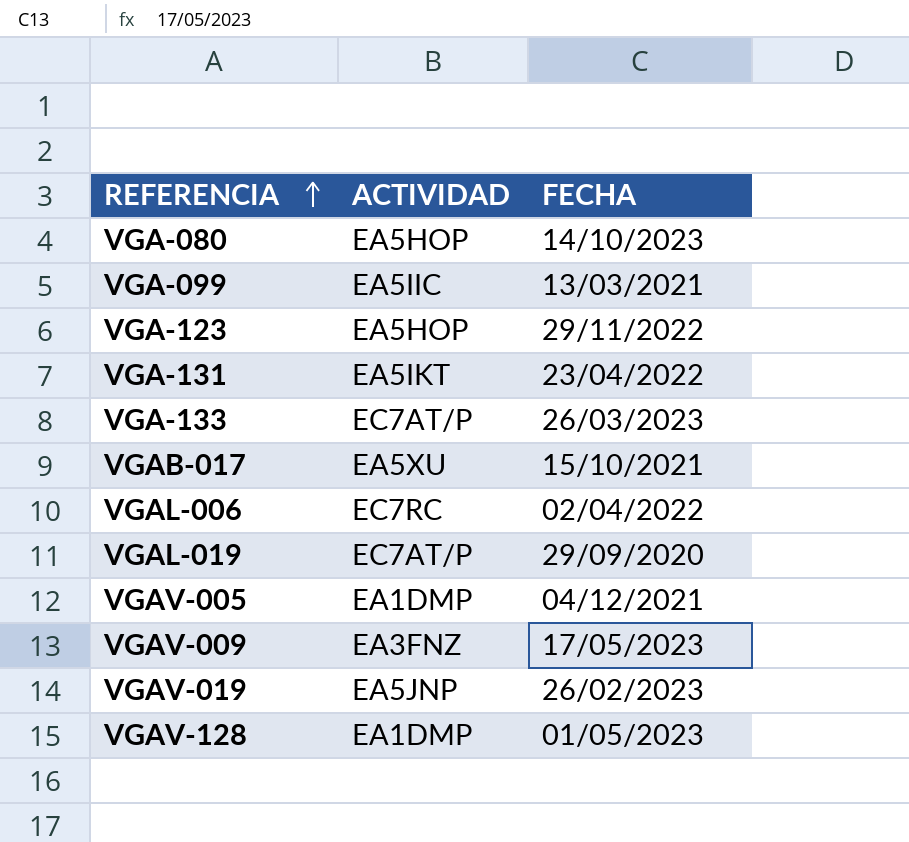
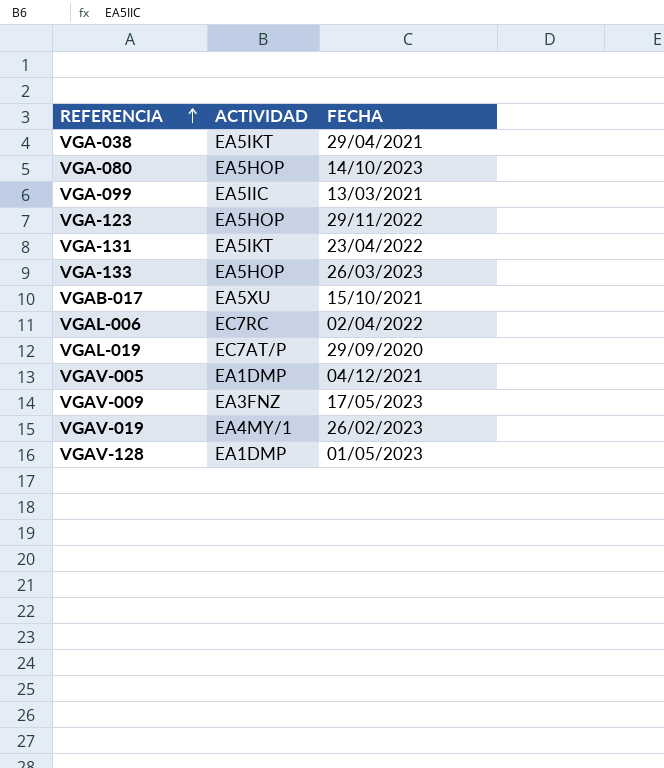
row VGA-038: none -> EA5IKT | 29/04/2021
VGA-133 | ACTIVIDAD: EC7AT/P -> EA5HOP
VGAV-019 | ACTIVIDAD: EA5JNP -> EA4MY/1

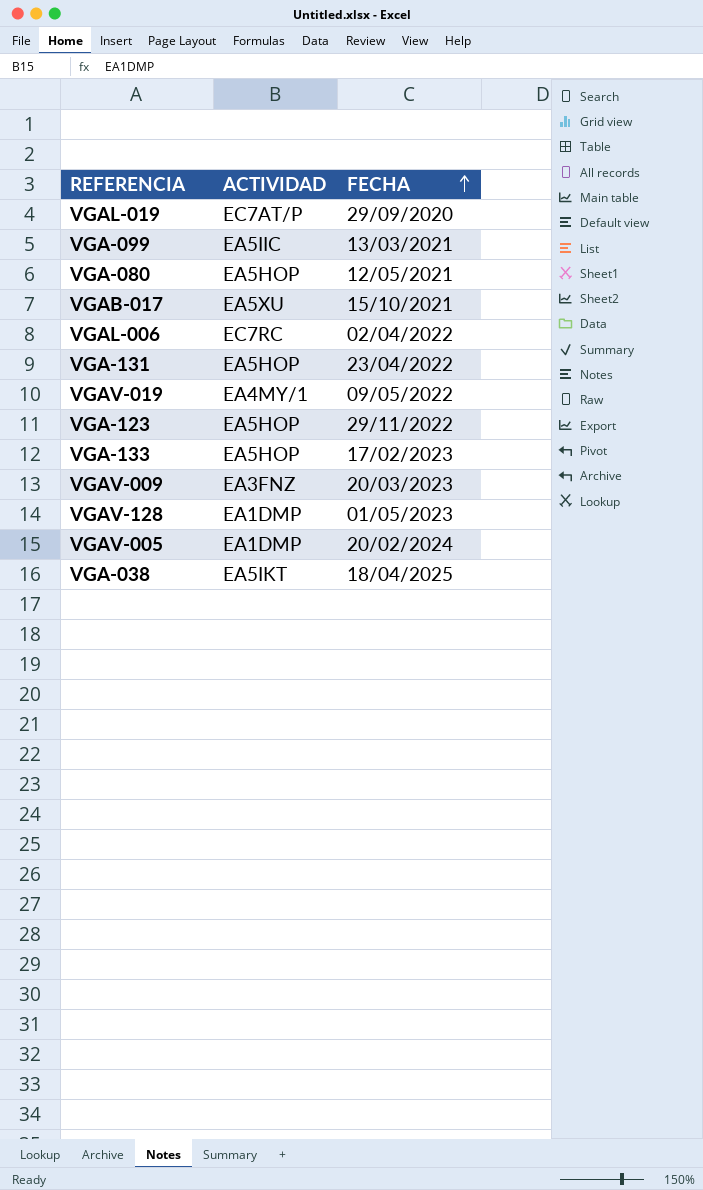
row order: REFERENCIA ascending -> FECHA ascending
VGA-080 | FECHA: 14/10/2023 -> 12/05/2021
VGA-131 | ACTIVIDAD: EA5IKT -> EA5HOP
VGAV-019 | FECHA: 26/02/2023 -> 09/05/2022
VGA-133 | FECHA: 26/03/2023 -> 17/02/2023
VGAV-009 | FECHA: 17/05/2023 -> 20/03/2023
VGAV-005 | FECHA: 04/12/2021 -> 20/02/2024
VGA-038 | FECHA: 29/04/2021 -> 18/04/2025

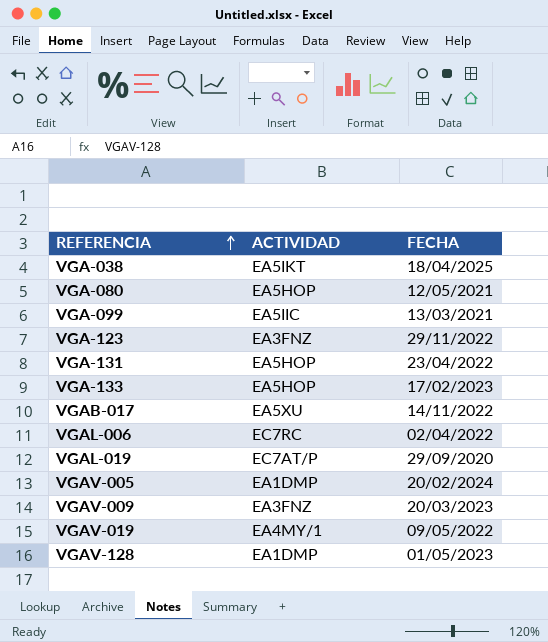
row order: FECHA ascending -> REFERENCIA ascending
VGA-123 | ACTIVIDAD: EA5HOP -> EA3FNZ
VGAB-017 | FECHA: 15/10/2021 -> 14/11/2022

